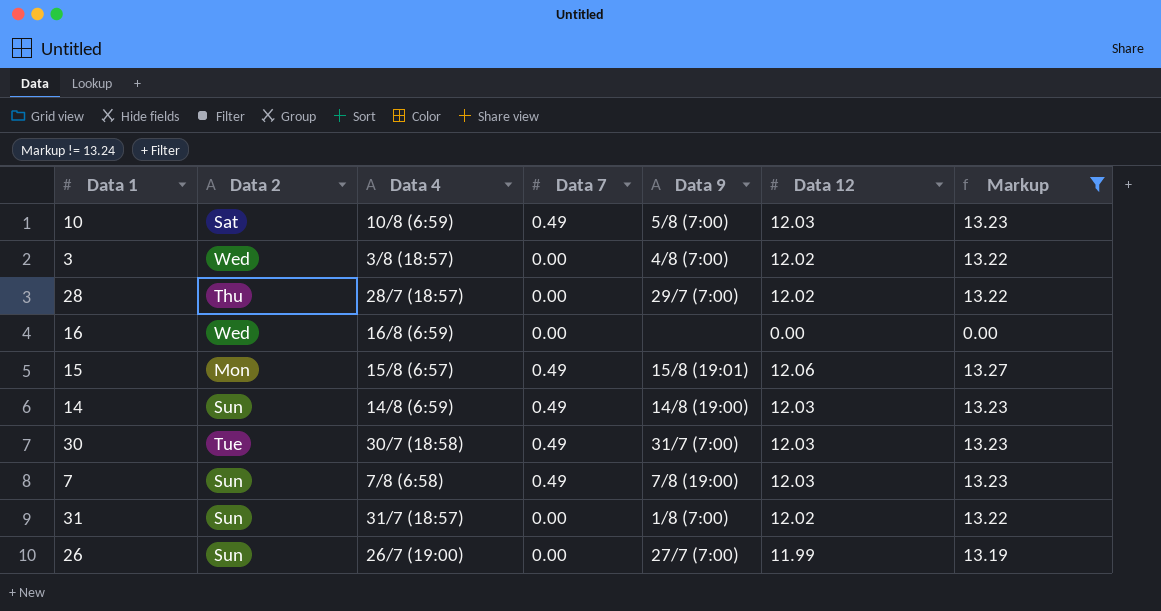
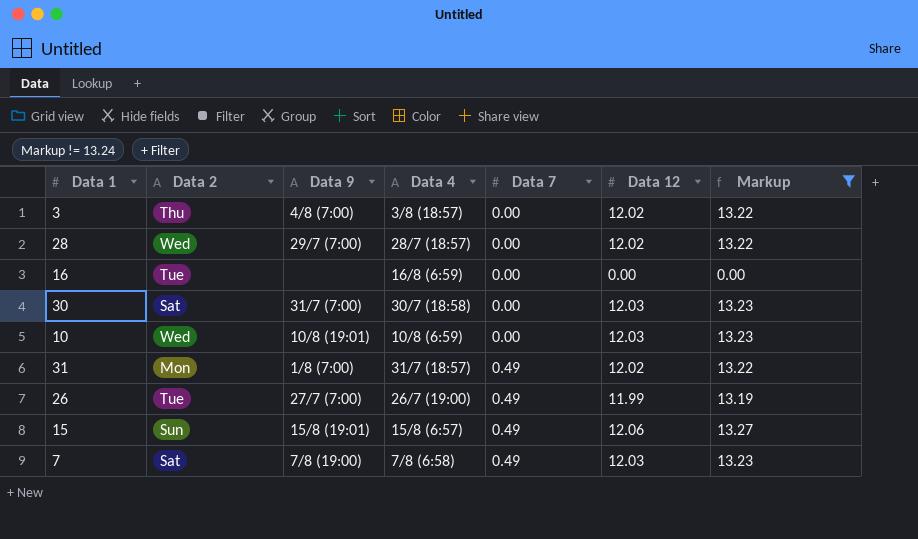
row order: none -> Data 7 ascending
column Data 9 | position: 5 -> 3
row 14: Sun | 14/8 (6:59) | 0.49 | 14/8 (19:00) | 12.03 | 13.23 -> none
3 | Data 2: Wed -> Thu
28 | Data 2: Thu -> Wed
16 | Data 2: Wed -> Tue
30 | Data 2: Tue -> Sat
30 | Data 7: 0.49 -> 0.00
10 | Data 2: Sat -> Wed
10 | Data 9: 5/8 (7:00) -> 10/8 (19:01)
10 | Data 7: 0.49 -> 0.00
31 | Data 2: Sun -> Mon
31 | Data 7: 0.00 -> 0.49
26 | Data 2: Sun -> Tue
26 | Data 7: 0.00 -> 0.49
15 | Data 2: Mon -> Sun
7 | Data 2: Sun -> Sat

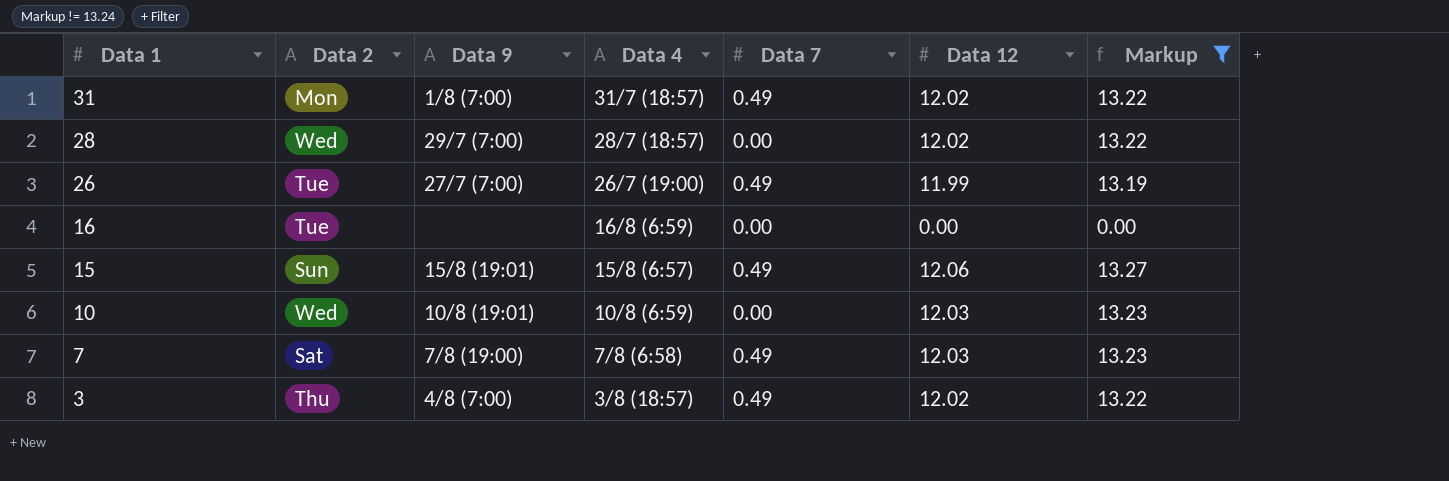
row order: Data 7 ascending -> Data 1 descending
row 30: Sat | 31/7 (7:00) | 30/7 (18:58) | 0.00 | 12.03 | 13.23 -> none
3 | Data 7: 0.00 -> 0.49

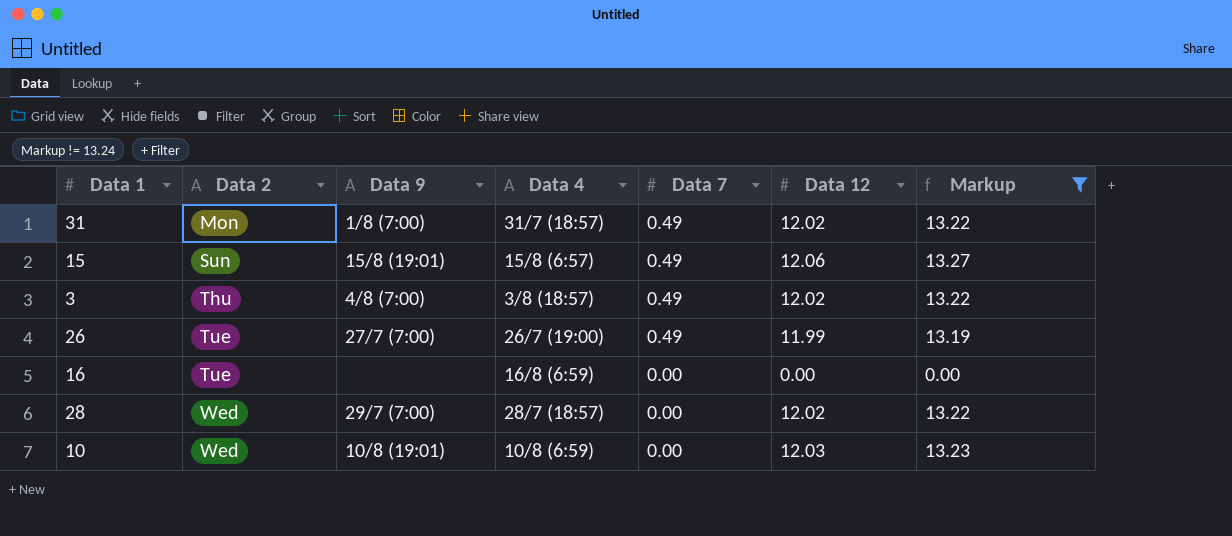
row order: Data 1 descending -> Data 2 ascending
row 7: Sat | 7/8 (19:00) | 7/8 (6:58) | 0.49 | 12.03 | 13.23 -> none

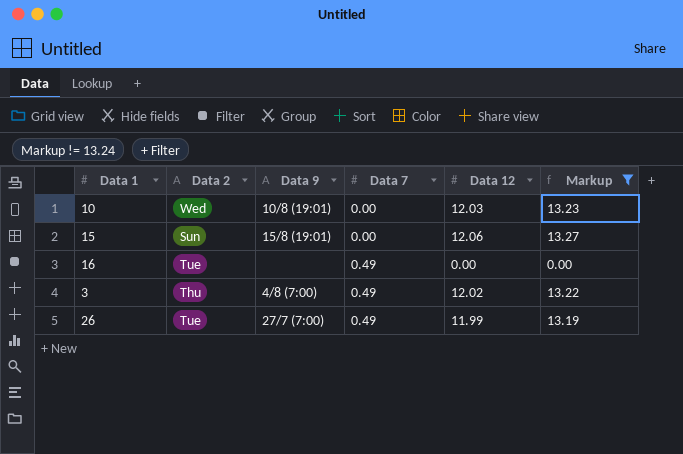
row order: Data 2 ascending -> Data 7 ascending
column Data 4 | position: 4 -> none
row 31: Mon | 1/8 (7:00) | 31/7 (18:57) | 0.49 | 12.02 | 13.22 -> none
row 28: Wed | 29/7 (7:00) | 28/7 (18:57) | 0.00 | 12.02 | 13.22 -> none
15 | Data 7: 0.49 -> 0.00
16 | Data 7: 0.00 -> 0.49

